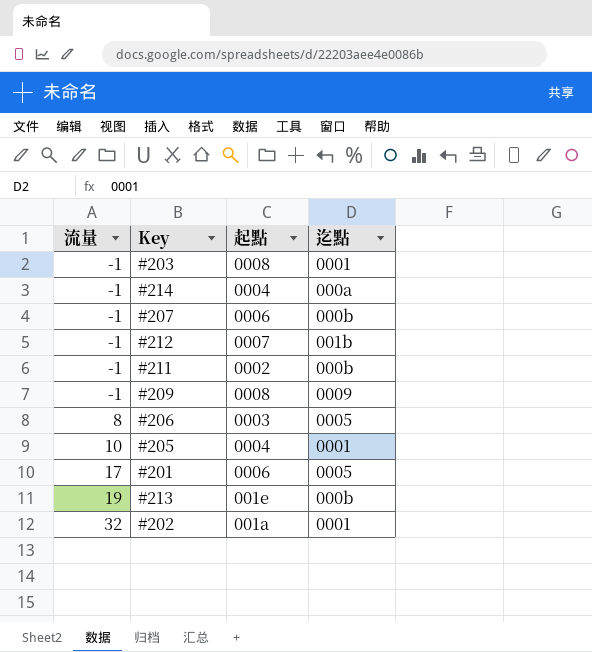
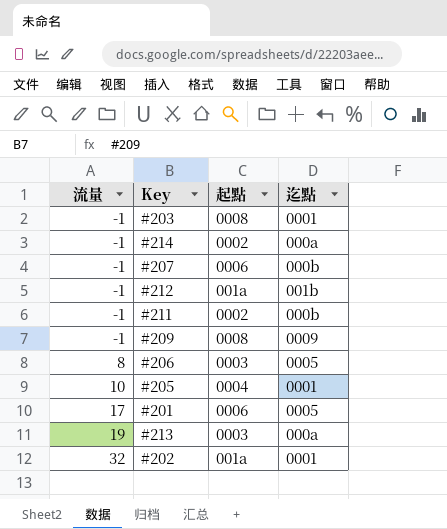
#214 | 起點: 0004 -> 0002
#212 | 起點: 0007 -> 001a
#213 | 起點: 001e -> 0003
#213 | 迄點: 000b -> 000a

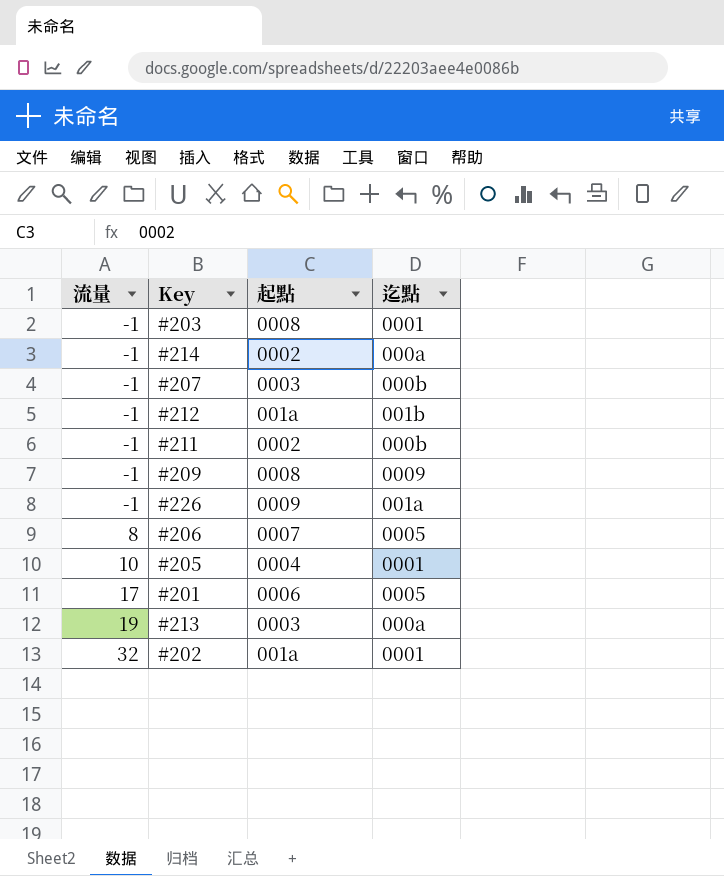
#207 | 起點: 0006 -> 0003
row #226: none -> -1 | 0009 | 001a
#206 | 起點: 0003 -> 0007

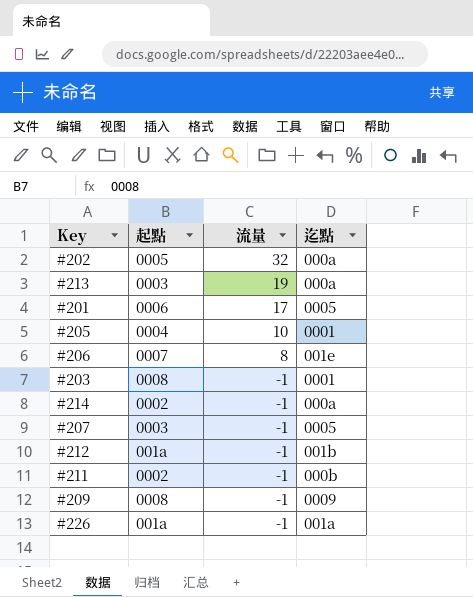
row order: 流量 ascending -> 流量 descending
column 流量 | position: 1 -> 3
#202 | 起點: 001a -> 0005
#202 | 迄點: 0001 -> 000a
#206 | 迄點: 0005 -> 001e
#207 | 迄點: 000b -> 0005
#226 | 起點: 0009 -> 001a

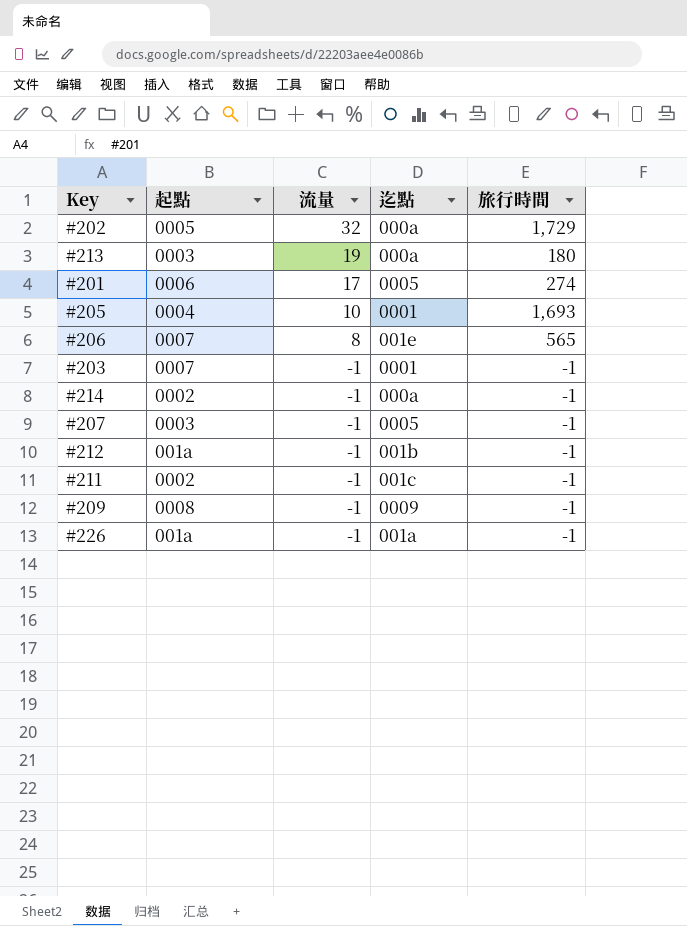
column 旅行時間 | position: none -> 5
#203 | 起點: 0008 -> 0007
#211 | 迄點: 000b -> 001c

